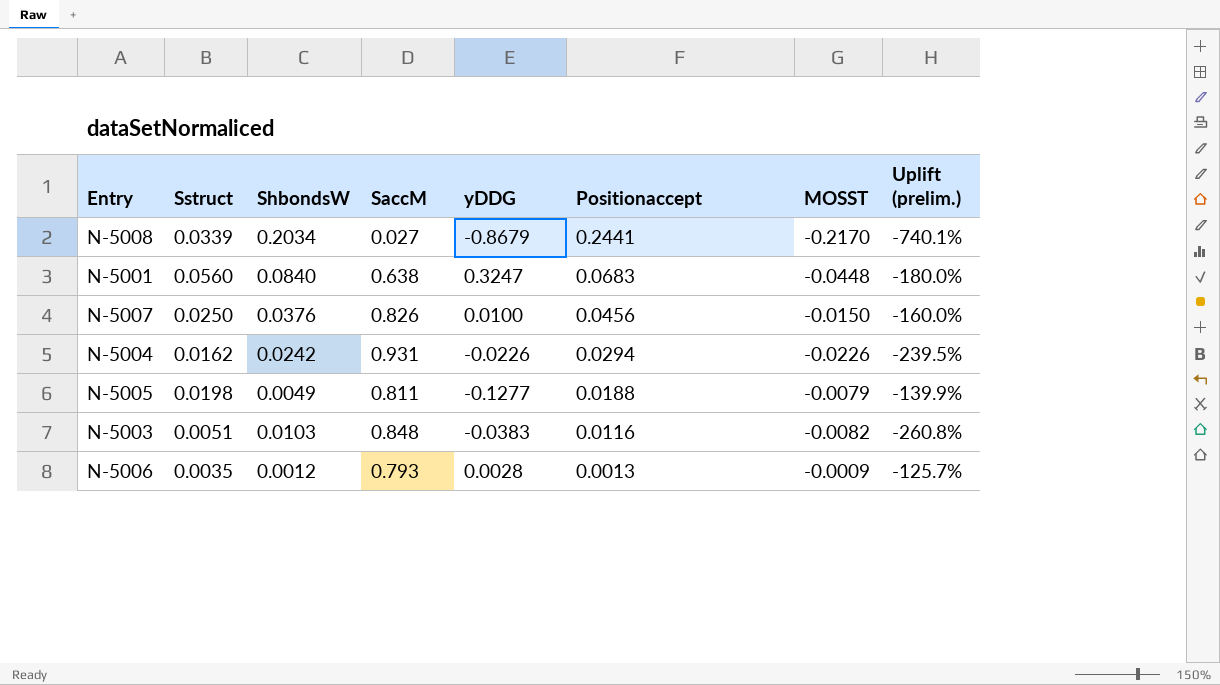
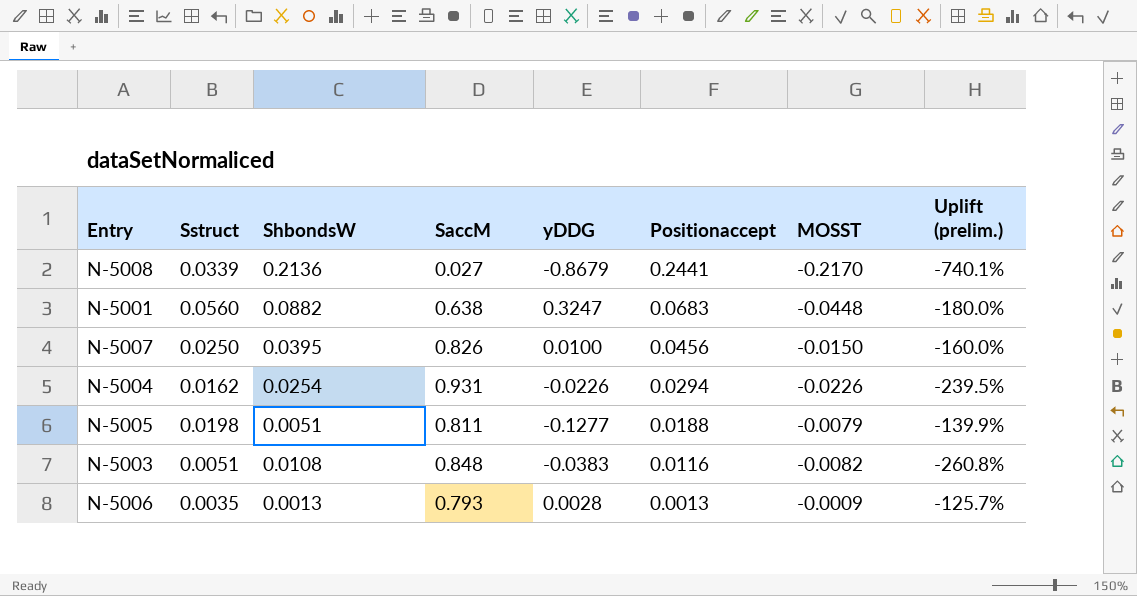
N-5008 | ShbondsW: 0.2034 -> 0.2136
N-5001 | ShbondsW: 0.0840 -> 0.0882
N-5007 | ShbondsW: 0.0376 -> 0.0395
N-5004 | ShbondsW: 0.0242 -> 0.0254
N-5005 | ShbondsW: 0.0049 -> 0.0051
N-5003 | ShbondsW: 0.0103 -> 0.0108
N-5006 | ShbondsW: 0.0012 -> 0.0013

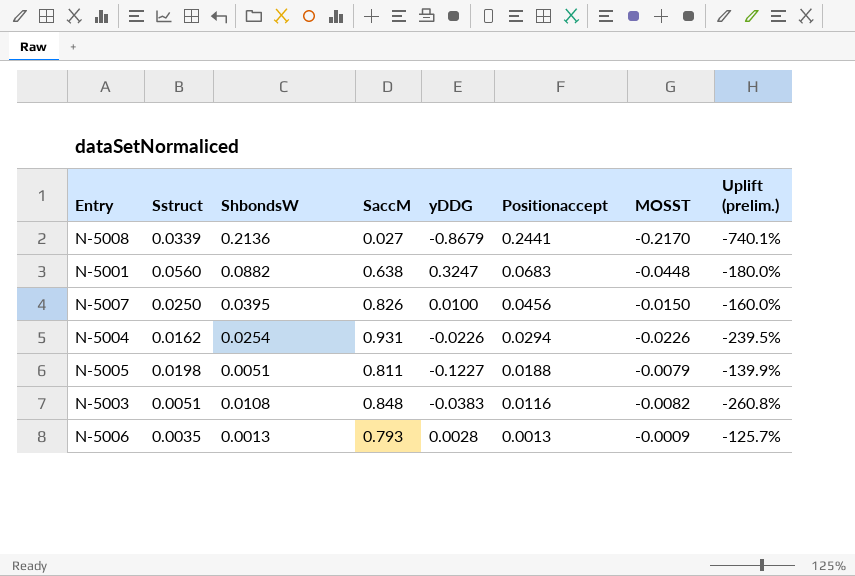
N-5005 | yDDG: -0.1277 -> -0.1227

